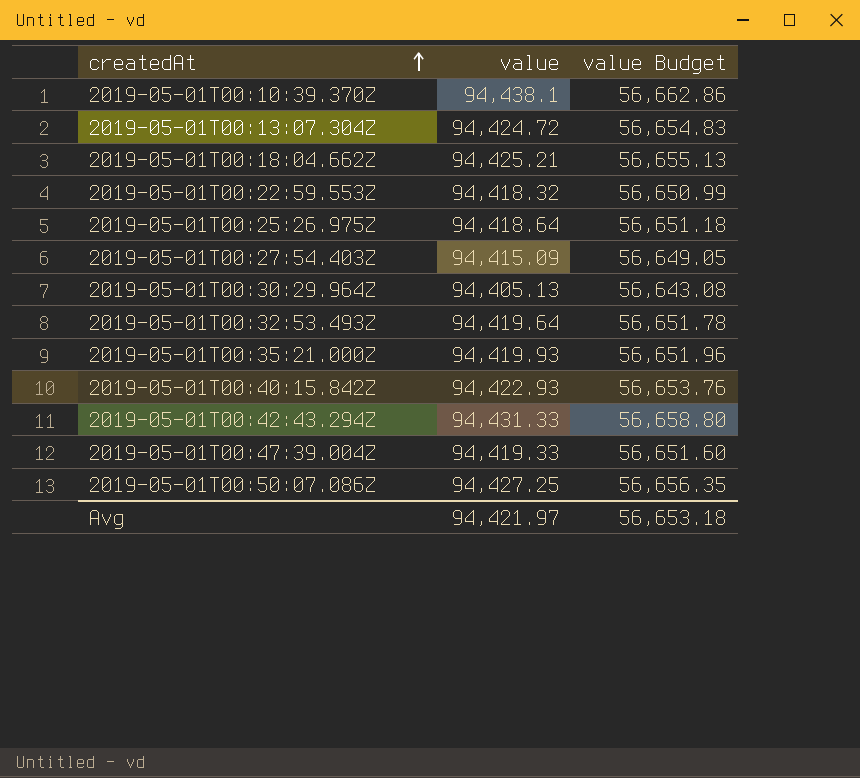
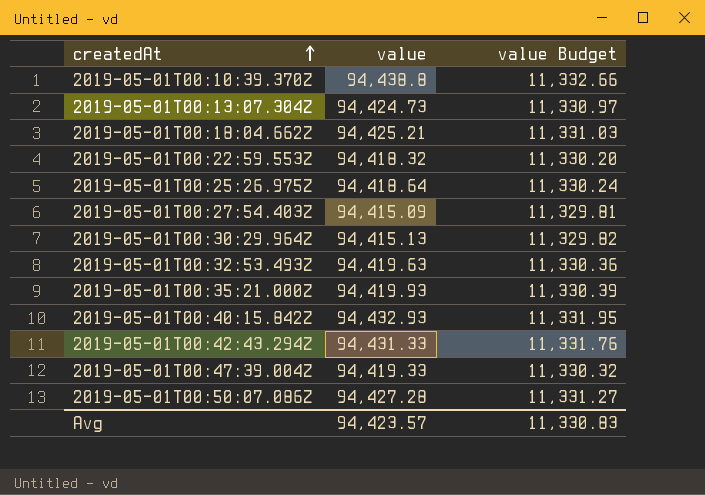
column value Budget | formula: [value] * 0.6 -> [value] * 0.12
2019-05-01T00:10:39.370Z | value: 94,438.1 -> 94,438.8
2019-05-01T00:13:07.304Z | value: 94,424.72 -> 94,424.73
2019-05-01T00:30:29.964Z | value: 94,405.13 -> 94,415.13
2019-05-01T00:32:53.493Z | value: 94,419.64 -> 94,419.63
2019-05-01T00:40:15.842Z | value: 94,422.93 -> 94,432.93
2019-05-01T00:50:07.086Z | value: 94,427.25 -> 94,427.28
Avg | value: 94,421.97 -> 94,423.57
Avg | value Budget: 56,653.18 -> 11,330.83

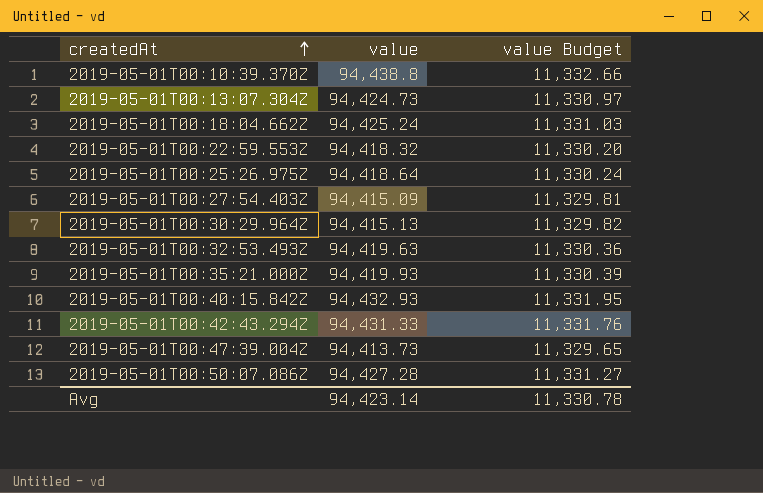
2019-05-01T00:18:04.662Z | value: 94,425.21 -> 94,425.24
2019-05-01T00:47:39.004Z | value: 94,419.33 -> 94,413.73
2019-05-01T00:47:39.004Z | value Budget: 11,330.32 -> 11,329.65
Avg | value: 94,423.57 -> 94,423.14
Avg | value Budget: 11,330.83 -> 11,330.78

